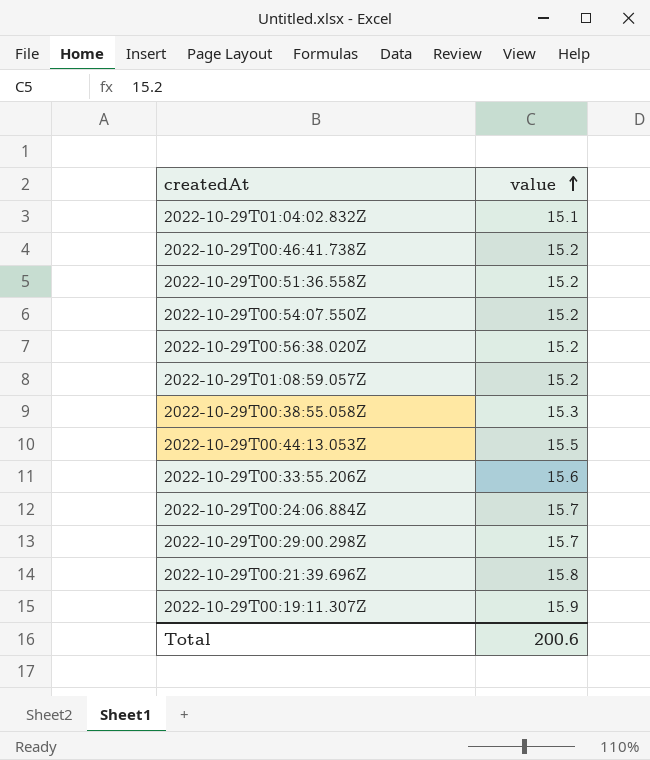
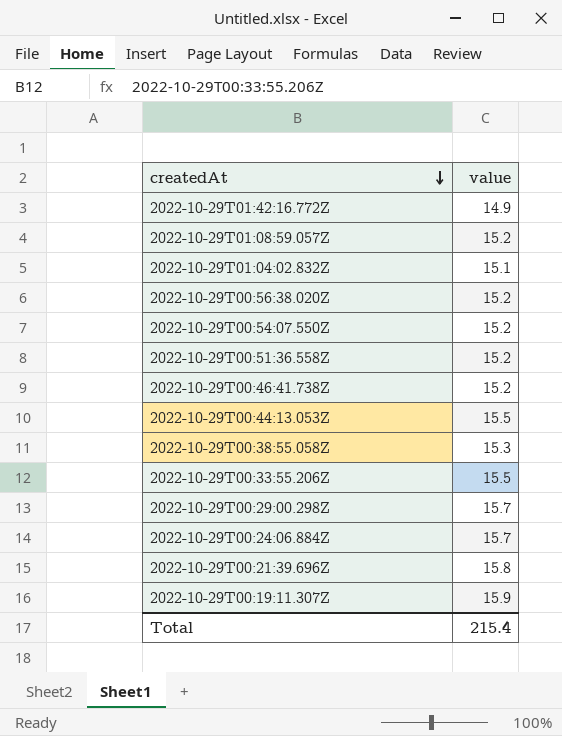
row order: value ascending -> createdAt descending
row 2022-10-29T01:42:16.772Z: none -> 14.9
2022-10-29T00:33:55.206Z | value: 15.6 -> 15.5
Total | value: 200.6 -> 215.4

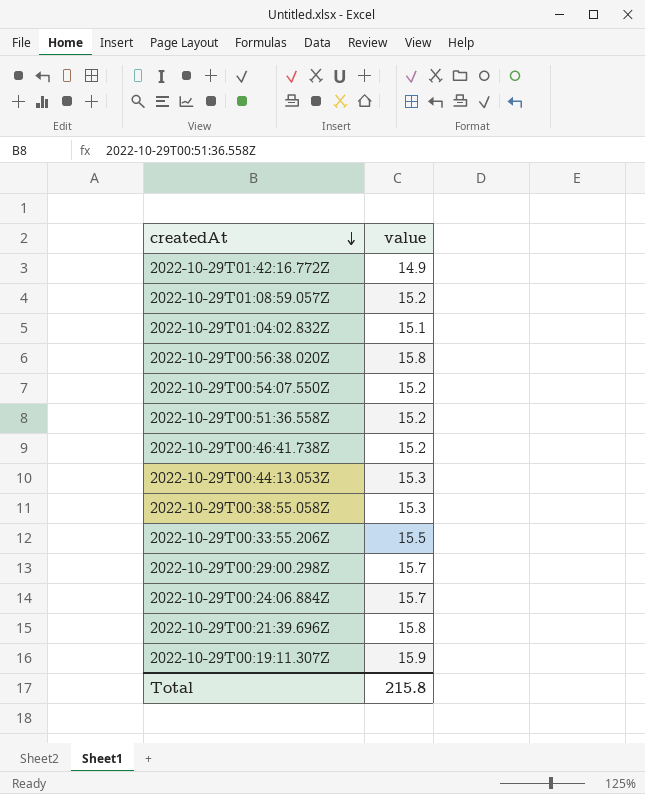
2022-10-29T00:56:38.020Z | value: 15.2 -> 15.8
2022-10-29T00:44:13.053Z | value: 15.5 -> 15.3
Total | value: 215.4 -> 215.8

